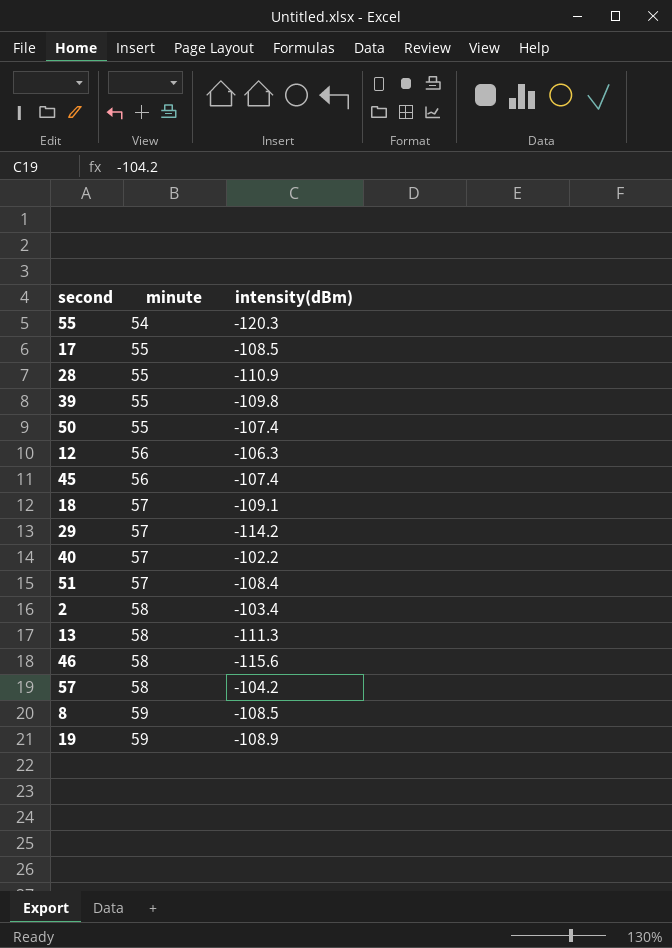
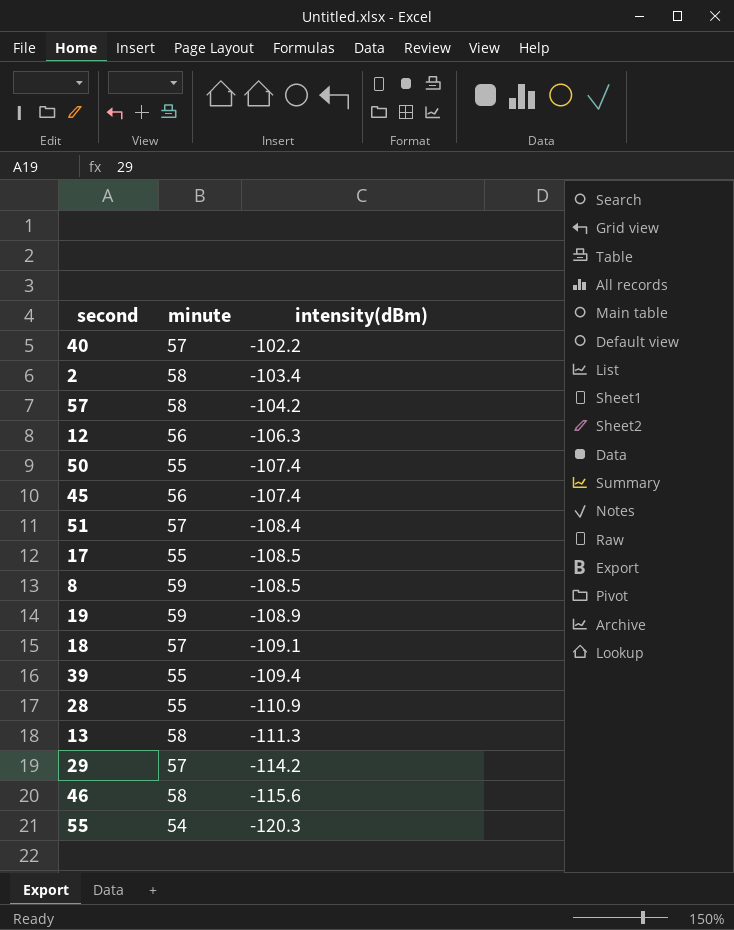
row order: minute ascending -> intensity(dBm) descending
39 | intensity(dBm): -109.8 -> -109.4

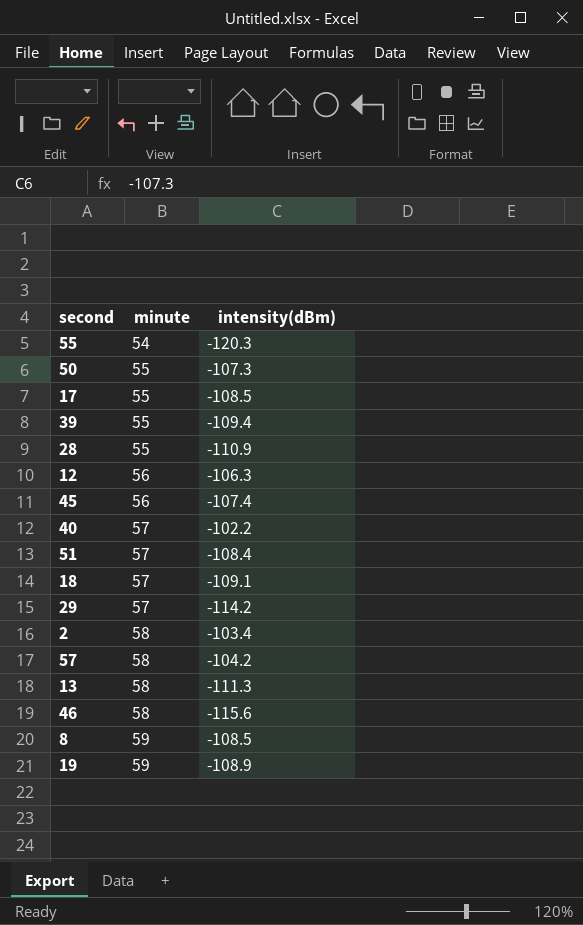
row order: intensity(dBm) descending -> minute ascending
50 | intensity(dBm): -107.4 -> -107.3

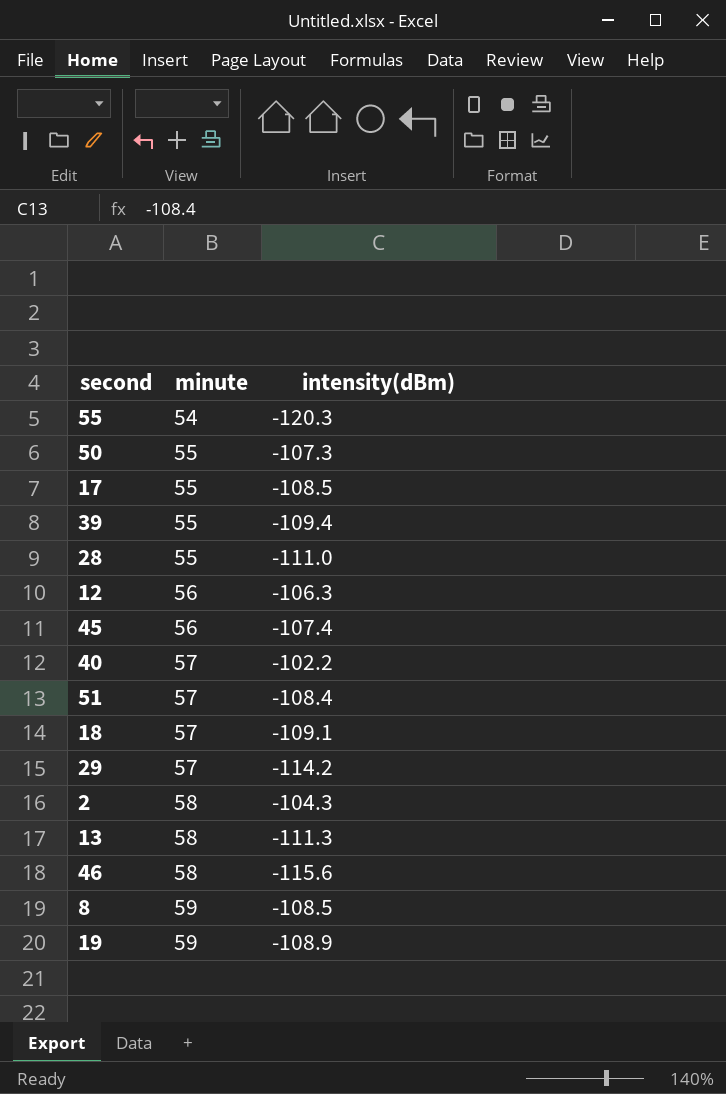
row 57: 58 | -104.2 -> none
28 | intensity(dBm): -110.9 -> -111.0
2 | intensity(dBm): -103.4 -> -104.3

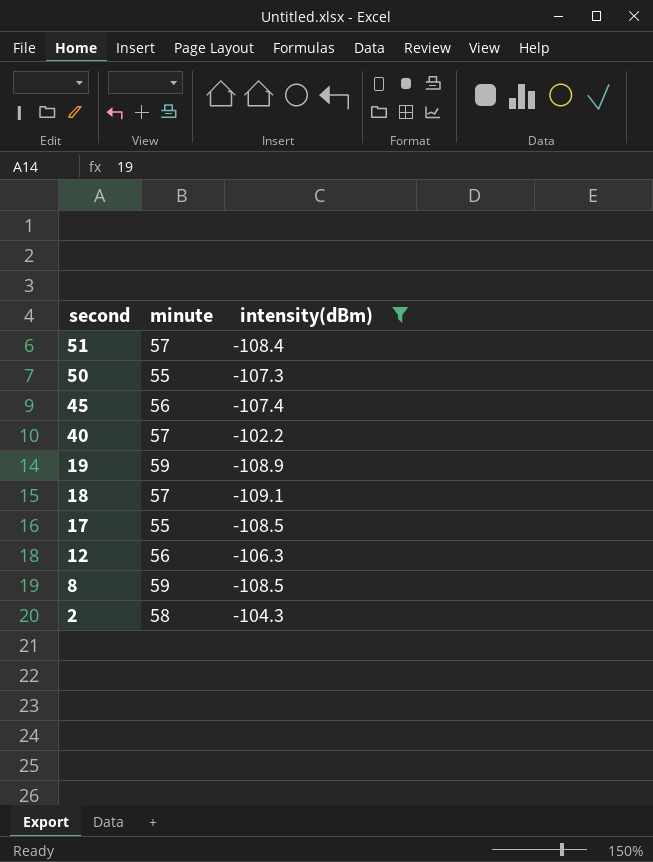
filter: none -> intensity(dBm) >= -109.1
row order: minute ascending -> second descending

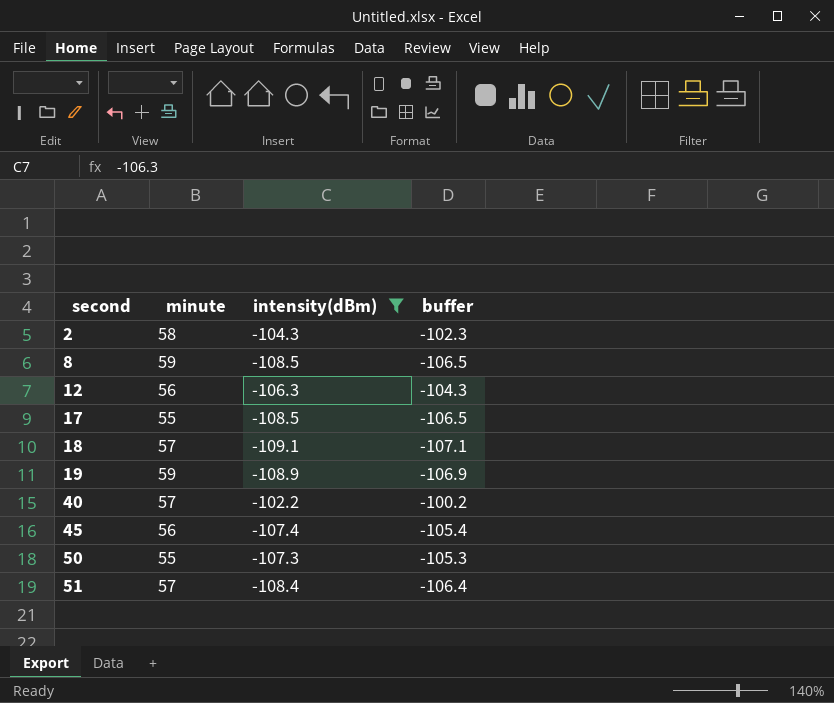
row order: second descending -> second ascending
column buffer | formula: none -> [intensity(dBm)] + 2

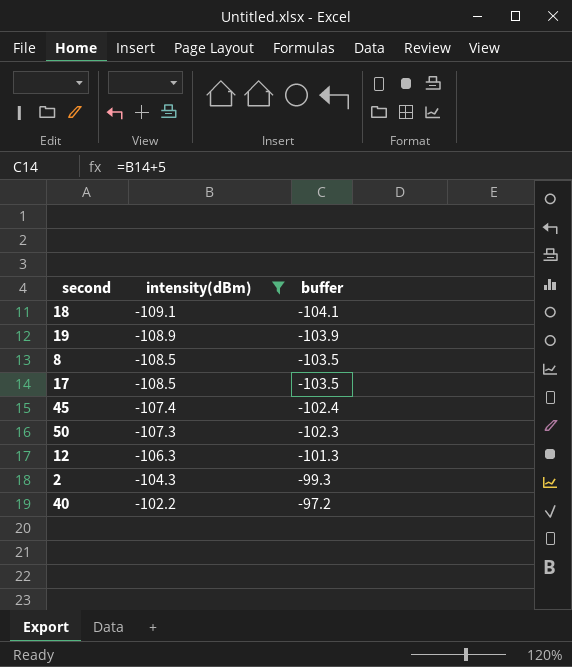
row order: second ascending -> intensity(dBm) ascending
column minute | position: 2 -> none
column buffer | formula: [intensity(dBm)] + 2 -> [intensity(dBm)] + 5
row 51: 57 | -108.4 | -106.4 -> none

